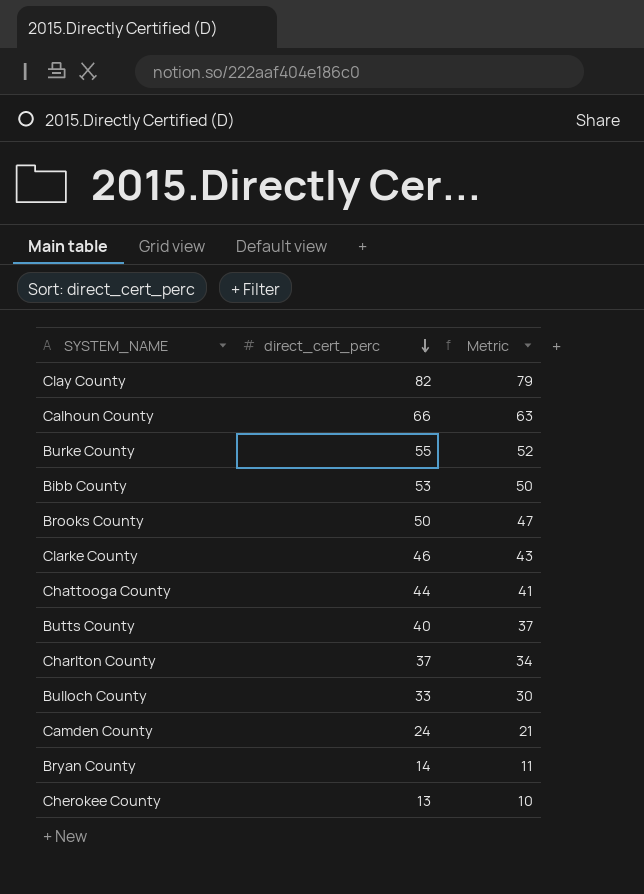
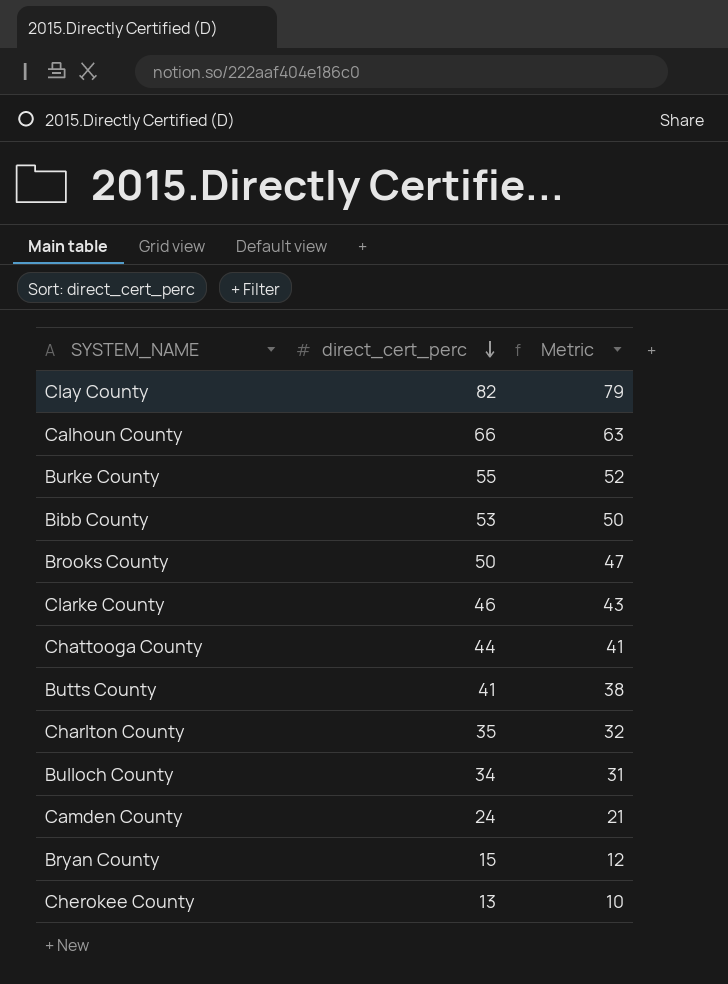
Butts County | direct_cert_perc: 40 -> 41
Butts County | Metric: 37 -> 38
Charlton County | direct_cert_perc: 37 -> 35
Charlton County | Metric: 34 -> 32
Bulloch County | direct_cert_perc: 33 -> 34
Bulloch County | Metric: 30 -> 31
Bryan County | direct_cert_perc: 14 -> 15
Bryan County | Metric: 11 -> 12

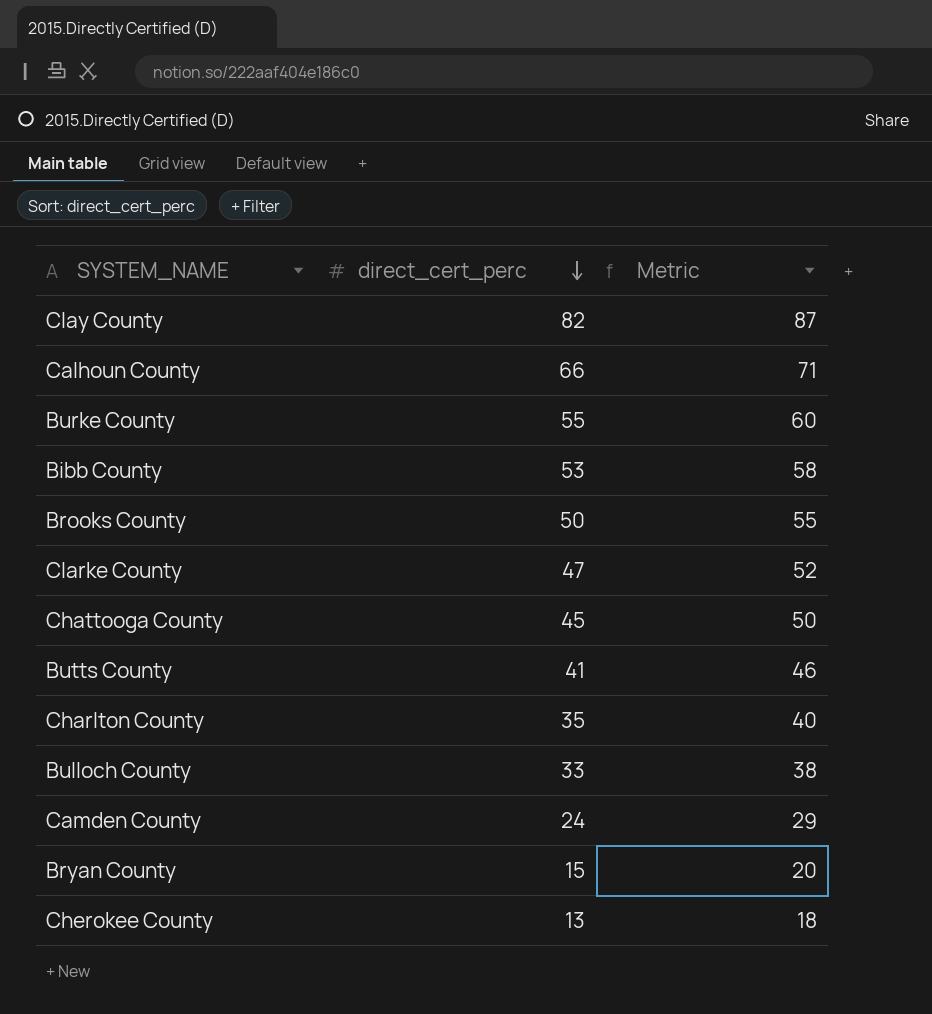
column Metric | formula: [direct_cert_perc] - 3 -> [direct_cert_perc] + 5
Clarke County | direct_cert_perc: 46 -> 47
Chattooga County | direct_cert_perc: 44 -> 45
Bulloch County | direct_cert_perc: 34 -> 33

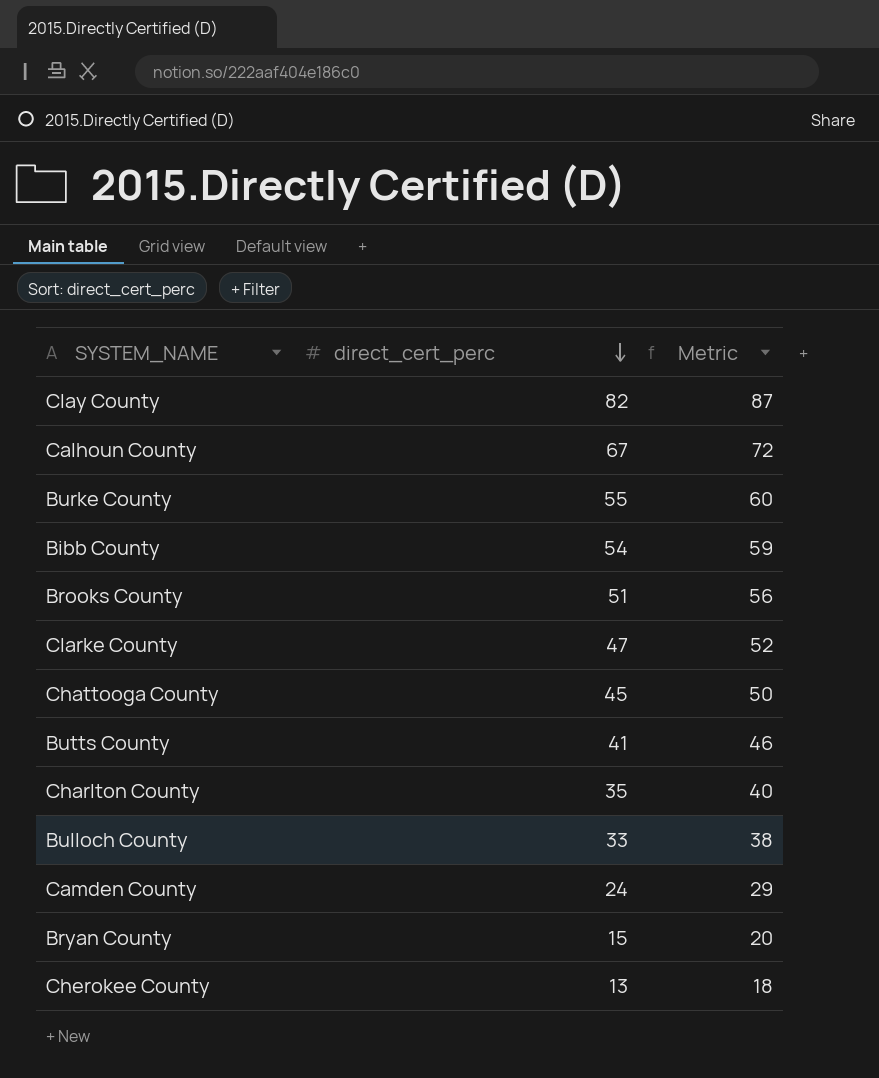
Calhoun County | direct_cert_perc: 66 -> 67
Calhoun County | Metric: 71 -> 72
Bibb County | direct_cert_perc: 53 -> 54
Bibb County | Metric: 58 -> 59
Brooks County | direct_cert_perc: 50 -> 51
Brooks County | Metric: 55 -> 56

